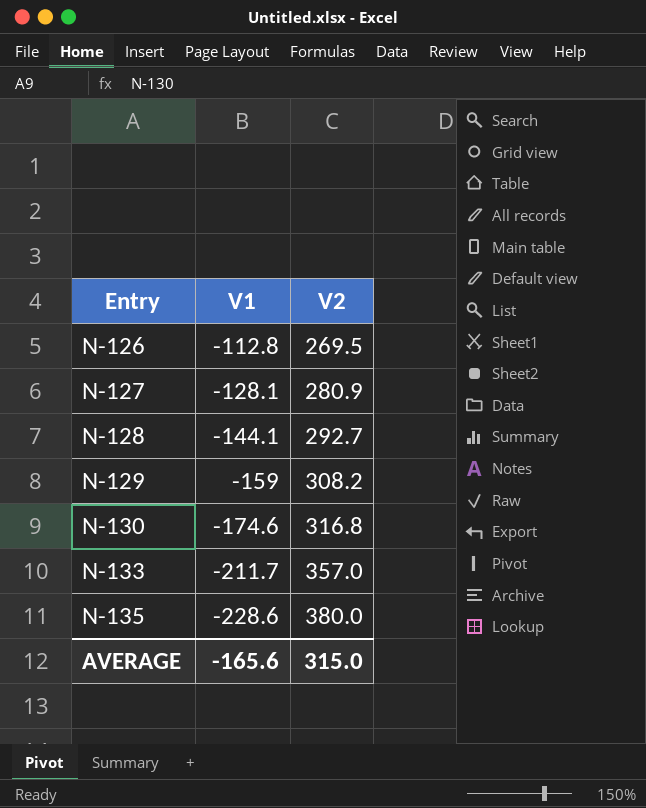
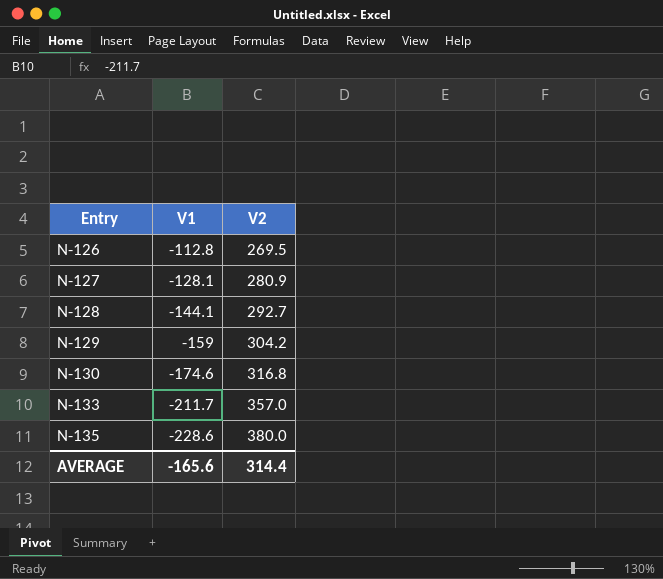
N-129 | V2: 308.2 -> 304.2
AVERAGE | V2: 315.0 -> 314.4

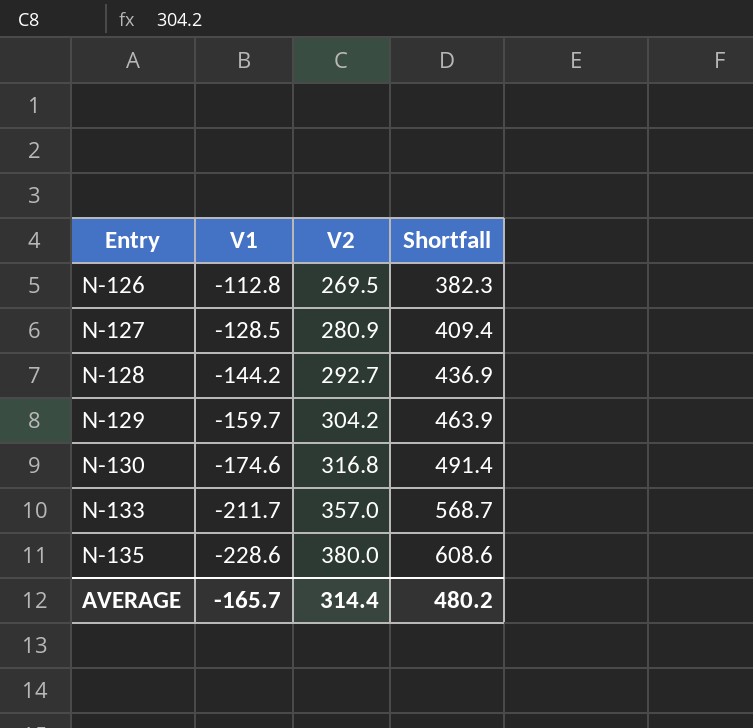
column Shortfall | formula: none -> [V2] - [V1]
N-127 | V1: -128.1 -> -128.5
N-128 | V1: -144.1 -> -144.2
N-129 | V1: -159 -> -159.7
AVERAGE | V1: -165.6 -> -165.7

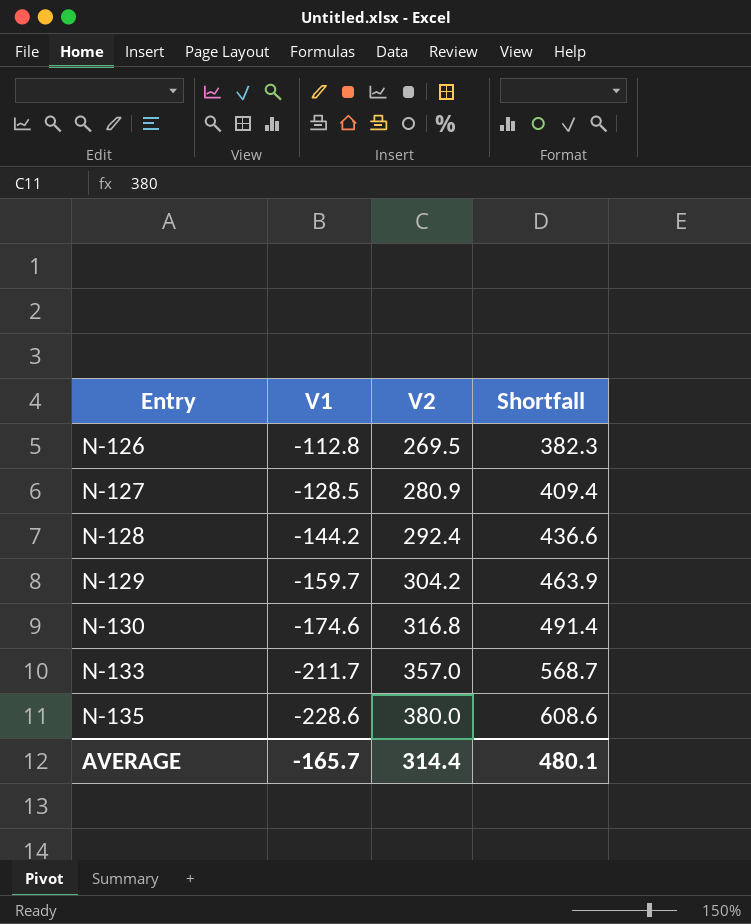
N-128 | V2: 292.7 -> 292.4
N-128 | Shortfall: 436.9 -> 436.6
AVERAGE | Shortfall: 480.2 -> 480.1

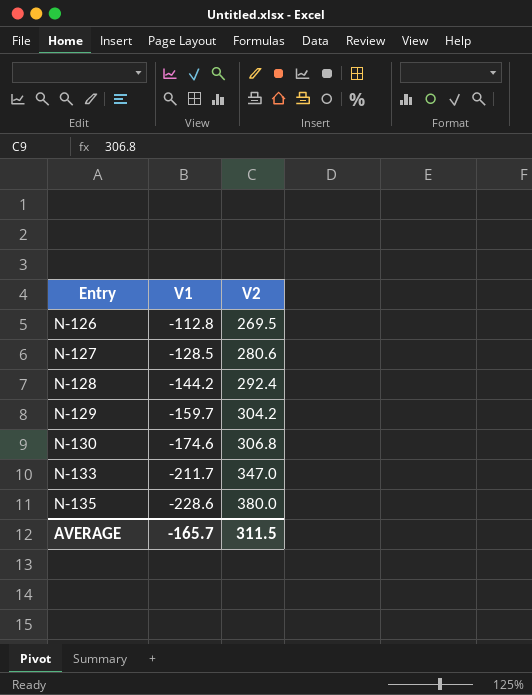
column Shortfall | formula: [V2] - [V1] -> none
N-127 | V2: 280.9 -> 280.6
N-130 | V2: 316.8 -> 306.8
N-133 | V2: 357.0 -> 347.0
AVERAGE | V2: 314.4 -> 311.5

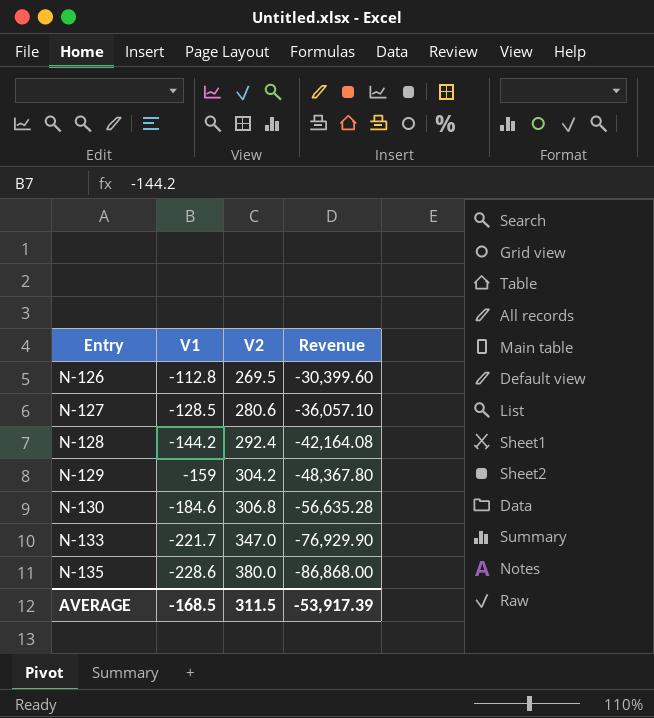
column Revenue | formula: none -> [V1] * [V2]
N-129 | V1: -159.7 -> -159
N-130 | V1: -174.6 -> -184.6
N-133 | V1: -211.7 -> -221.7
AVERAGE | V1: -165.7 -> -168.5

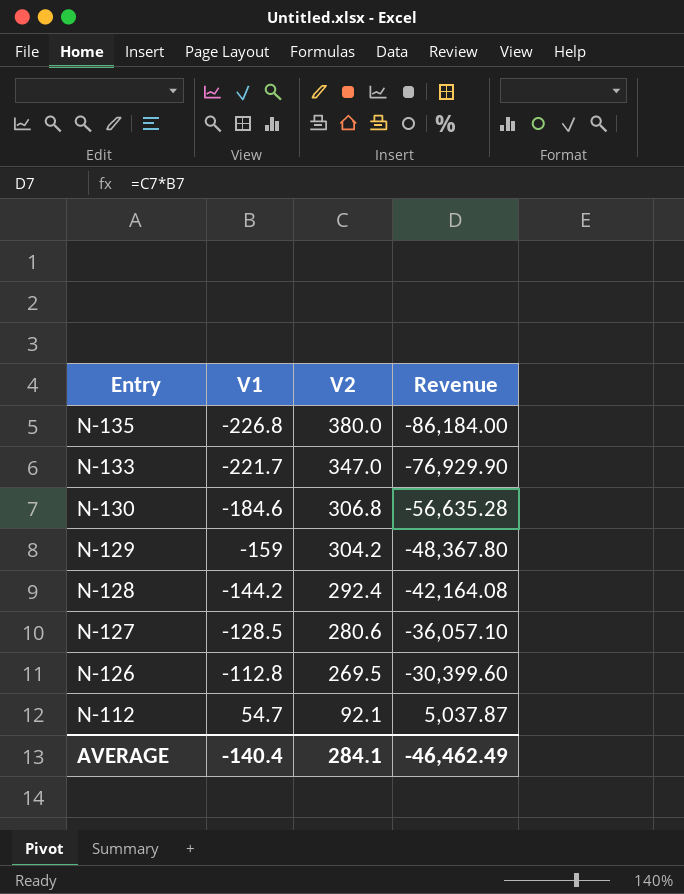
row order: Entry ascending -> Entry descending
N-135 | V1: -228.6 -> -226.8
N-135 | Revenue: -86,868.00 -> -86,184.00
row N-112: none -> 54.7 | 92.1 | 5,037.87
AVERAGE | V1: -168.5 -> -140.4
AVERAGE | V2: 311.5 -> 284.1
AVERAGE | Revenue: -53,917.39 -> -46,462.49

